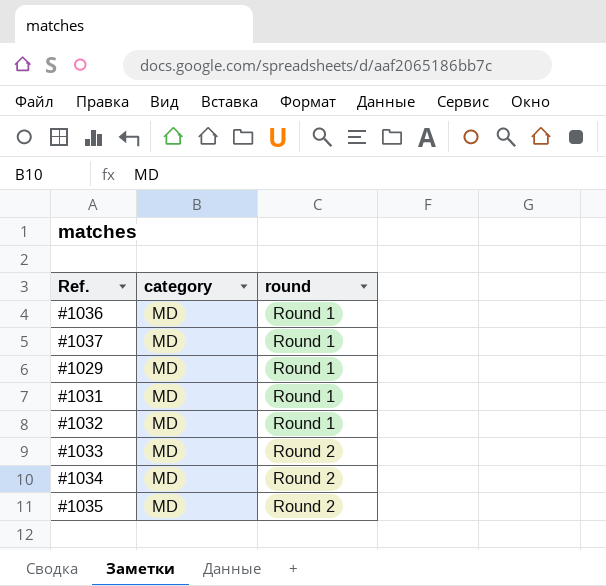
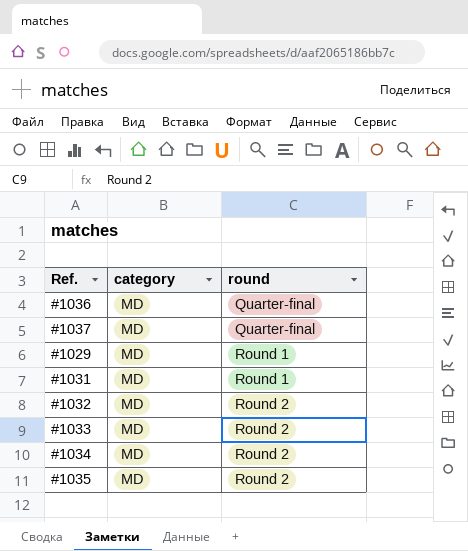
#1036 | round: Round 1 -> Quarter-final
#1037 | round: Round 1 -> Quarter-final
#1032 | round: Round 1 -> Round 2

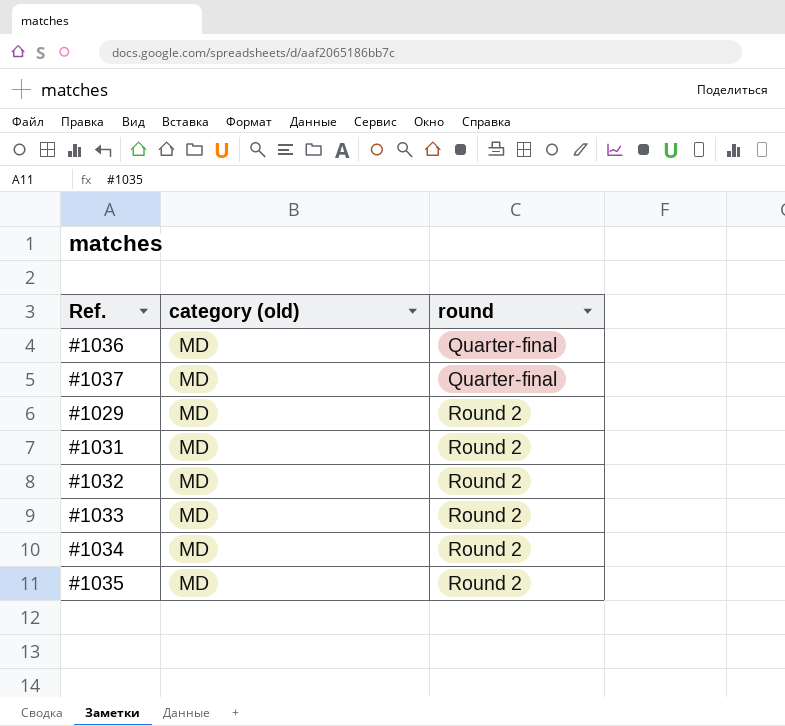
column name: category -> category (old)
#1029 | round: Round 1 -> Round 2
#1031 | round: Round 1 -> Round 2

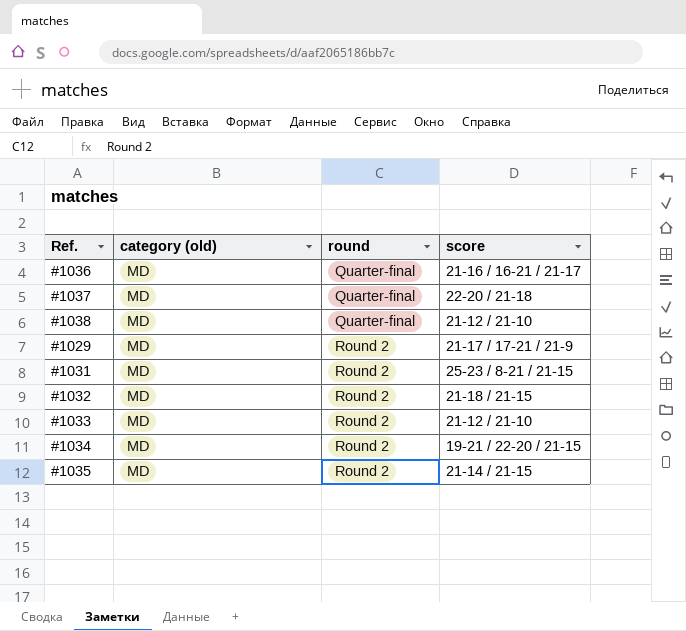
column score | position: none -> 4
row #1038: none -> MD | Quarter-final | 21-12 / 21-10

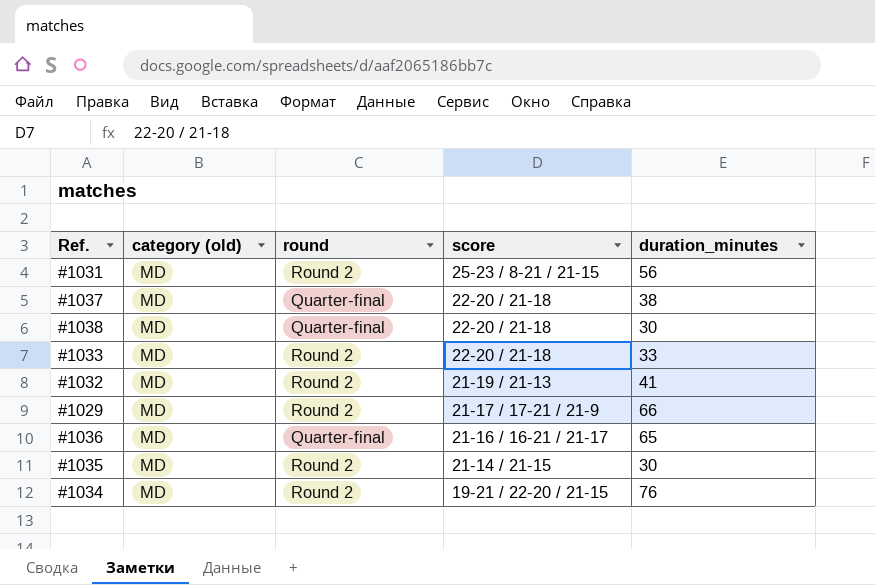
row order: round ascending -> score descending
column duration_minutes | position: none -> 5
#1038 | score: 21-12 / 21-10 -> 22-20 / 21-18
#1033 | score: 21-12 / 21-10 -> 22-20 / 21-18
#1032 | score: 21-18 / 21-15 -> 21-19 / 21-13

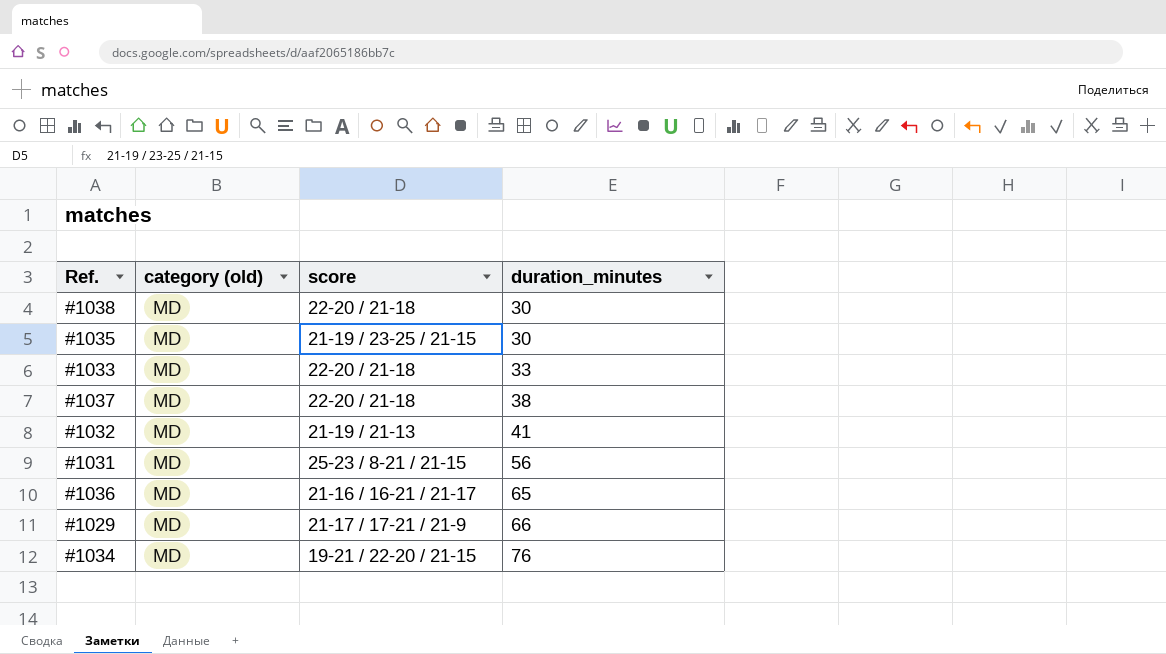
row order: score descending -> duration_minutes ascending
column round | position: 3 -> none
#1035 | score: 21-14 / 21-15 -> 21-19 / 23-25 / 21-15

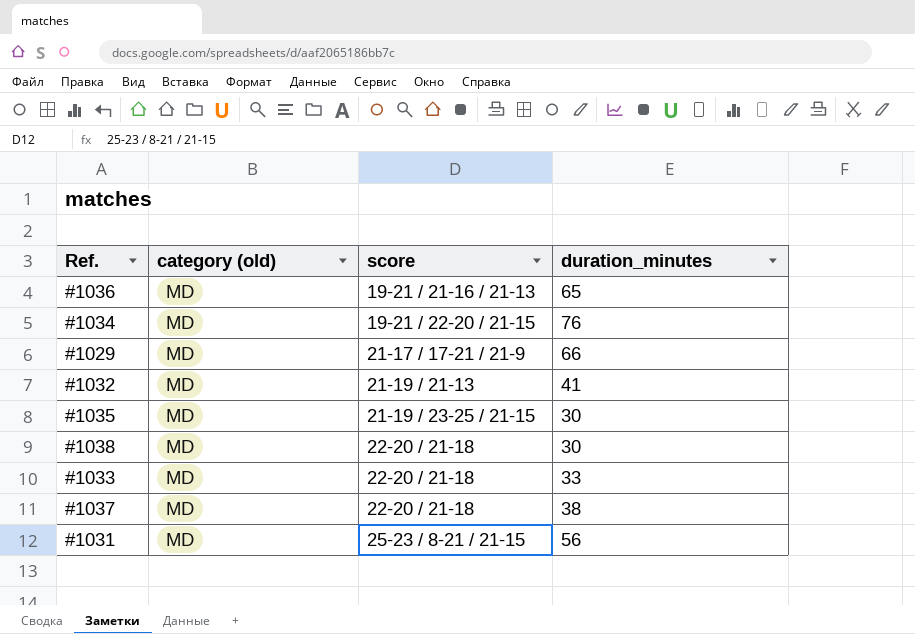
row order: duration_minutes ascending -> score ascending
#1036 | score: 21-16 / 16-21 / 21-17 -> 19-21 / 21-16 / 21-13

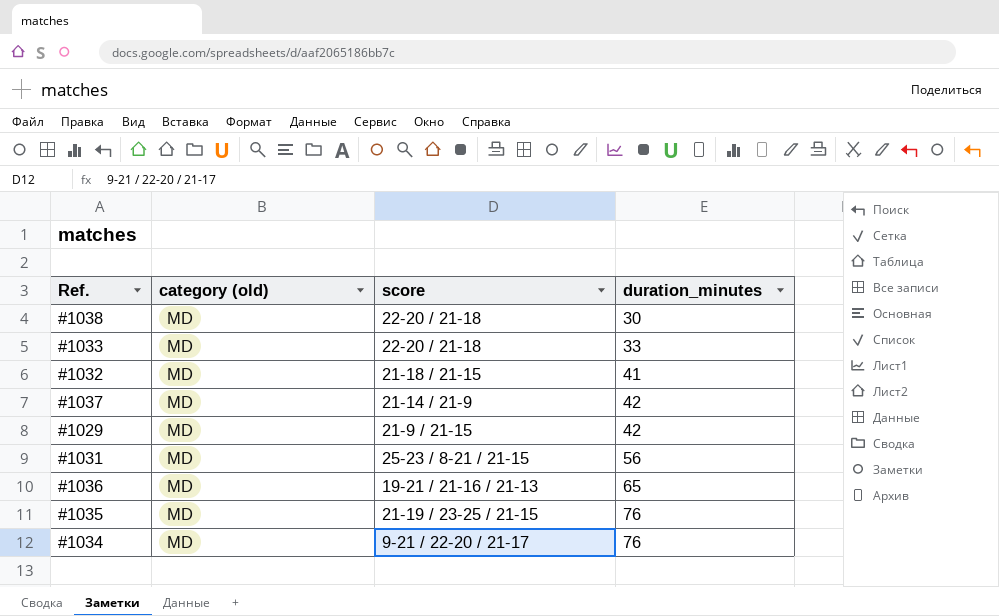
row order: score ascending -> duration_minutes ascending
#1032 | score: 21-19 / 21-13 -> 21-18 / 21-15
#1037 | score: 22-20 / 21-18 -> 21-14 / 21-9
#1037 | duration_minutes: 38 -> 42
#1029 | score: 21-17 / 17-21 / 21-9 -> 21-9 / 21-15
#1029 | duration_minutes: 66 -> 42
#1035 | duration_minutes: 30 -> 76
#1034 | score: 19-21 / 22-20 / 21-15 -> 9-21 / 22-20 / 21-17

